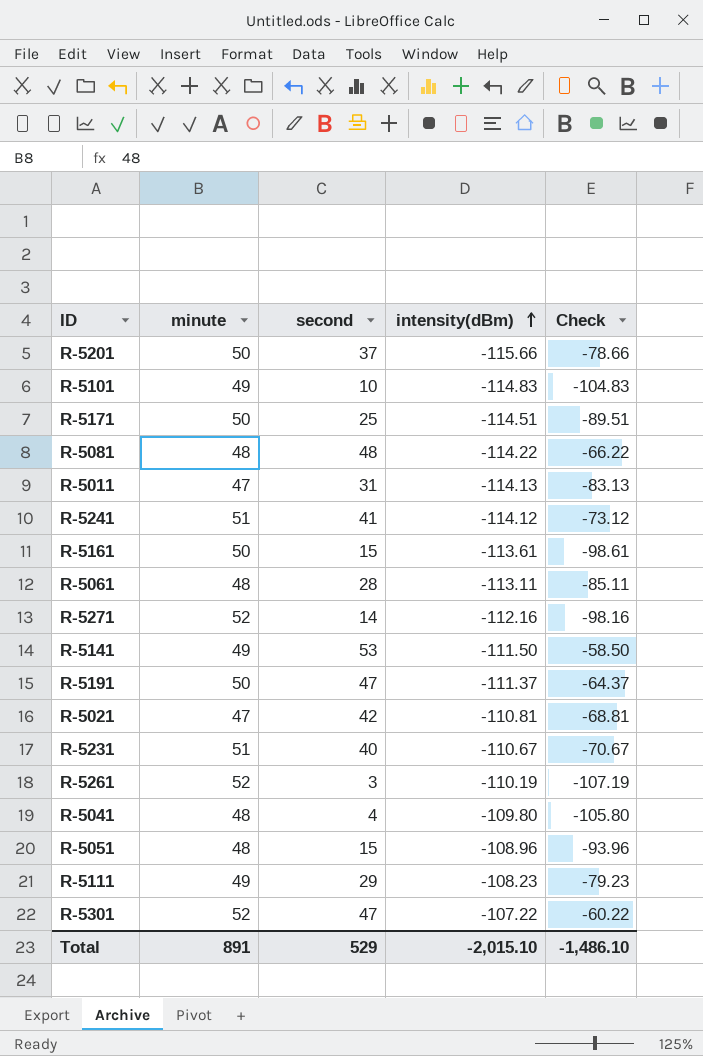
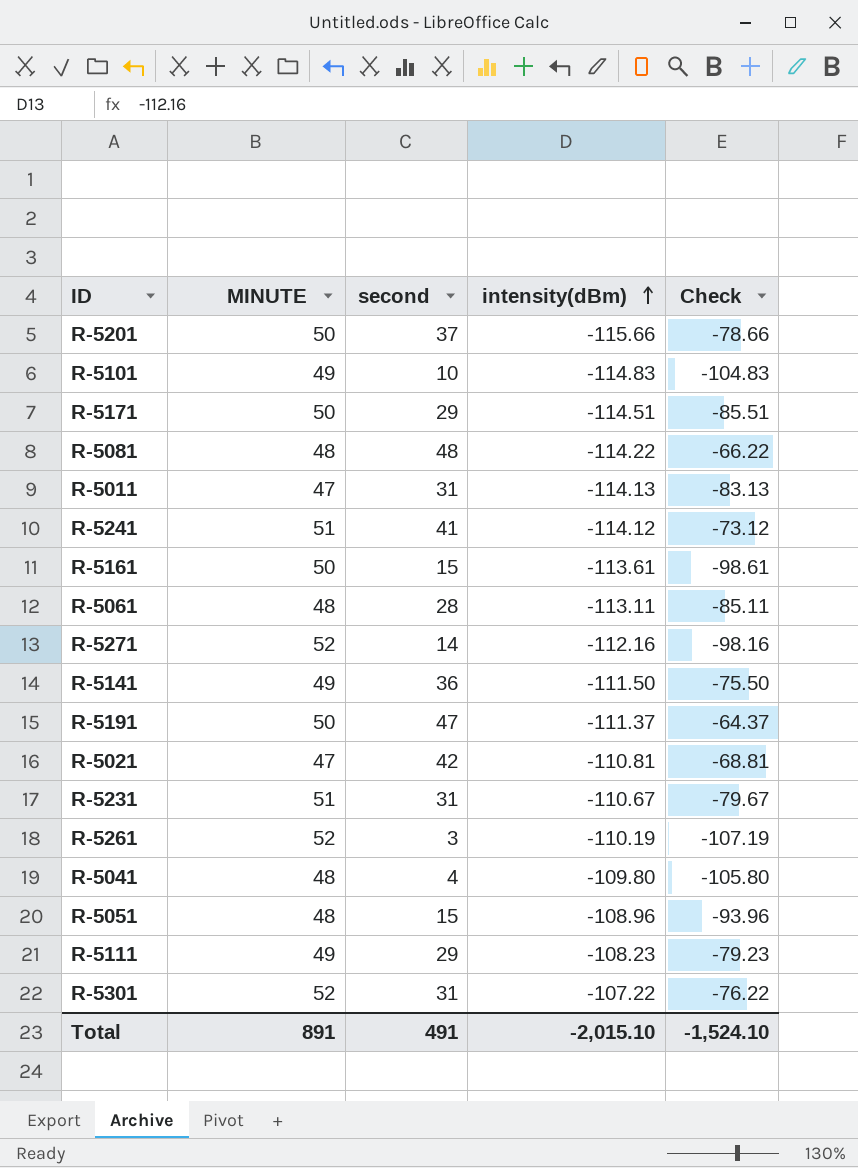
column name: minute -> MINUTE
R-5171 | second: 25 -> 29
R-5171 | Check: -89.51 -> -85.51
R-5141 | second: 53 -> 36
R-5141 | Check: -58.50 -> -75.50
R-5231 | second: 40 -> 31
R-5231 | Check: -70.67 -> -79.67
R-5301 | second: 47 -> 31
R-5301 | Check: -60.22 -> -76.22
Total | second: 529 -> 491
Total | Check: -1,486.10 -> -1,524.10

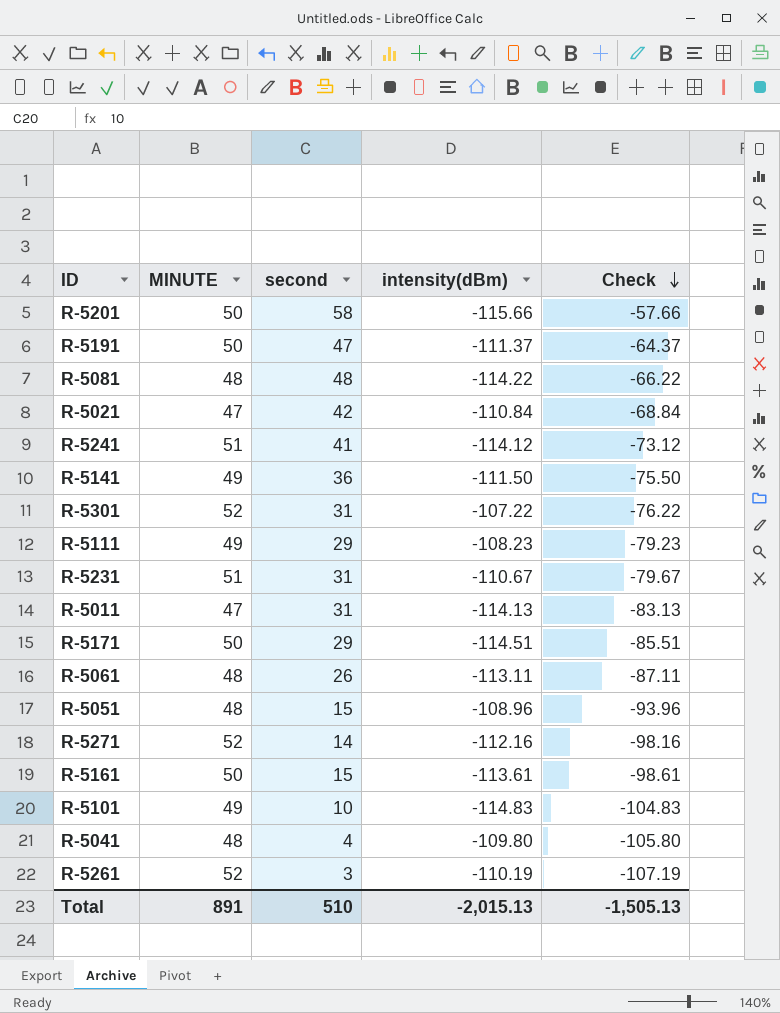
row order: intensity(dBm) ascending -> Check descending
R-5201 | second: 37 -> 58
R-5201 | Check: -78.66 -> -57.66
R-5021 | intensity(dBm): -110.81 -> -110.84
R-5021 | Check: -68.81 -> -68.84
R-5061 | second: 28 -> 26
R-5061 | Check: -85.11 -> -87.11
Total | second: 491 -> 510
Total | intensity(dBm): -2,015.10 -> -2,015.13
Total | Check: -1,524.10 -> -1,505.13

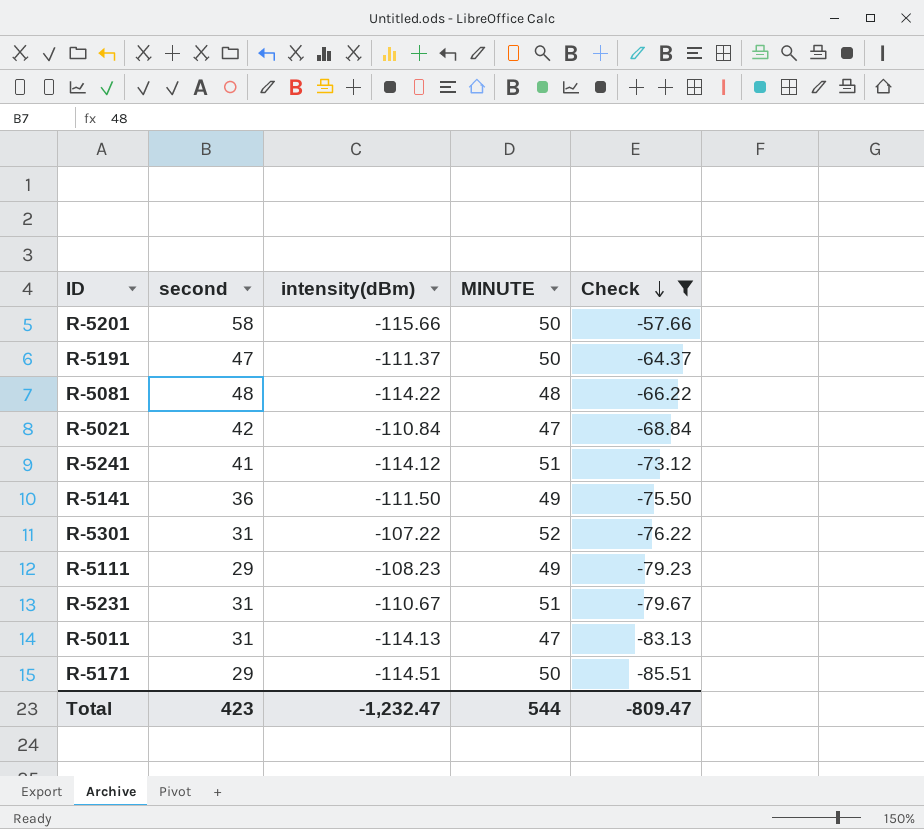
filter: none -> Check >= -85.51
column MINUTE | position: 2 -> 4
Total | second: 510 -> 423
Total | intensity(dBm): -2,015.13 -> -1,232.47
Total | MINUTE: 891 -> 544
Total | Check: -1,505.13 -> -809.47

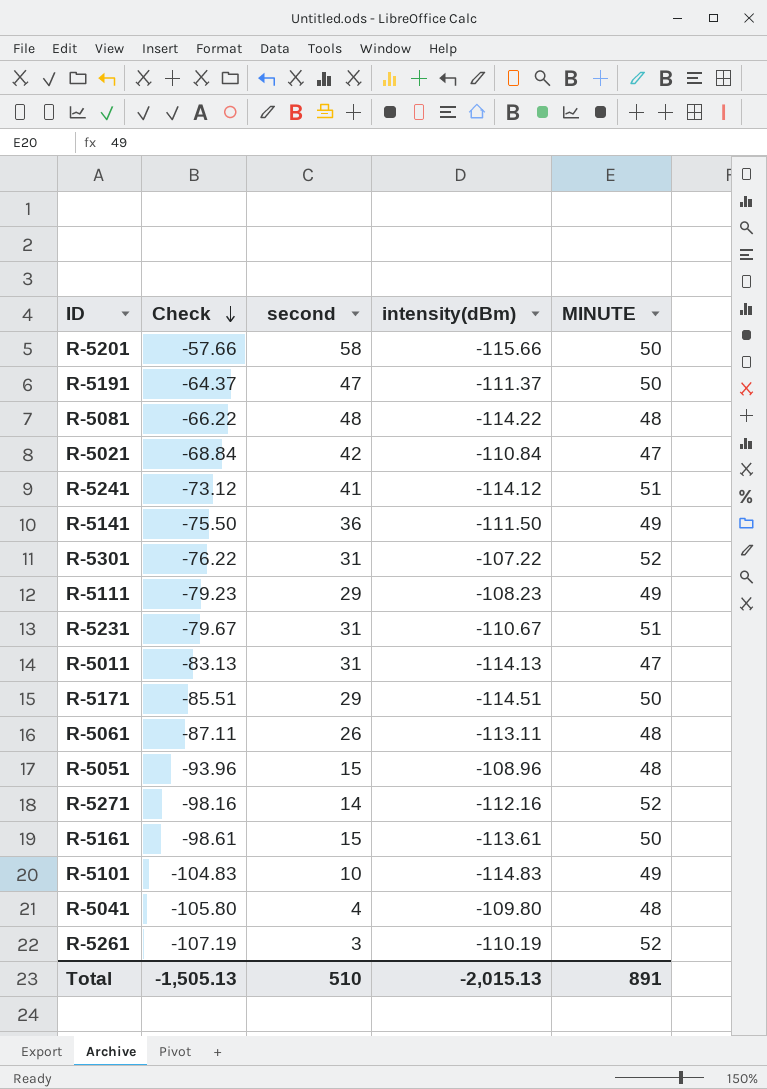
filter: Check >= -85.51 -> none
column Check | position: 5 -> 2
Total | Check: -809.47 -> -1,505.13
Total | second: 423 -> 510
Total | intensity(dBm): -1,232.47 -> -2,015.13
Total | MINUTE: 544 -> 891

